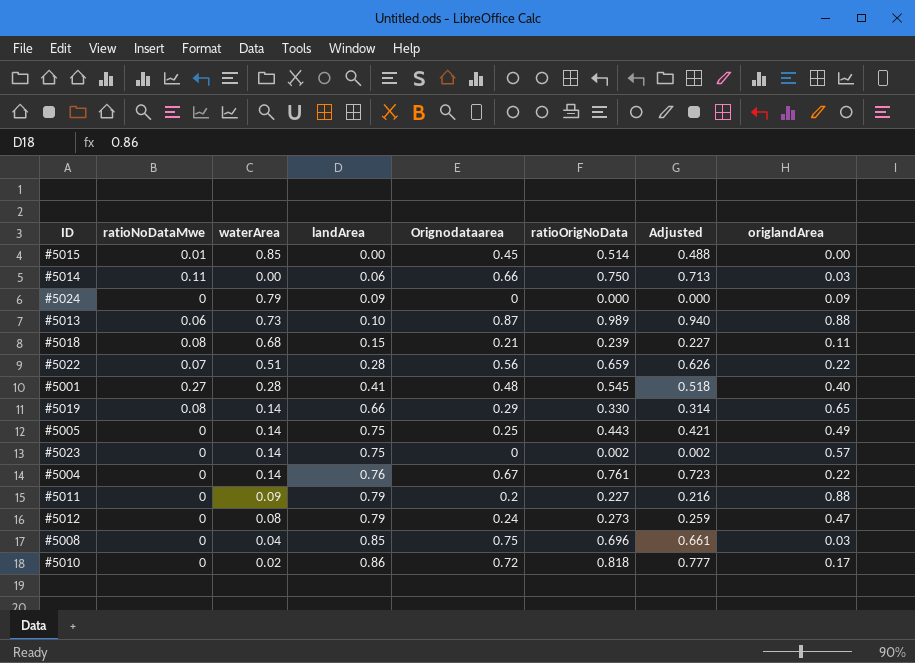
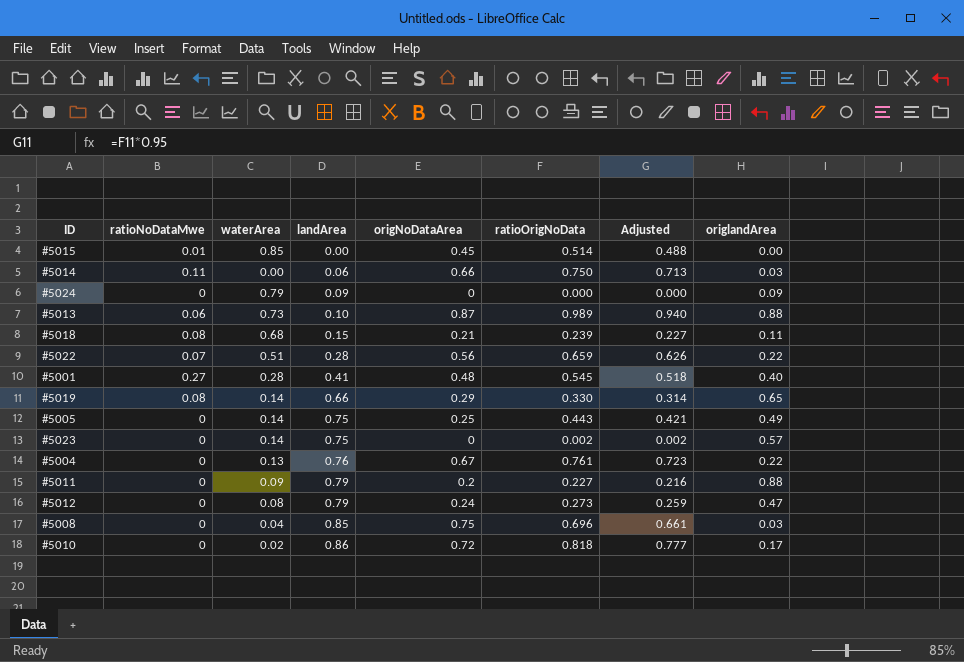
column name: Orignodataarea -> origNoDataArea
#5004 | waterArea: 0.14 -> 0.13

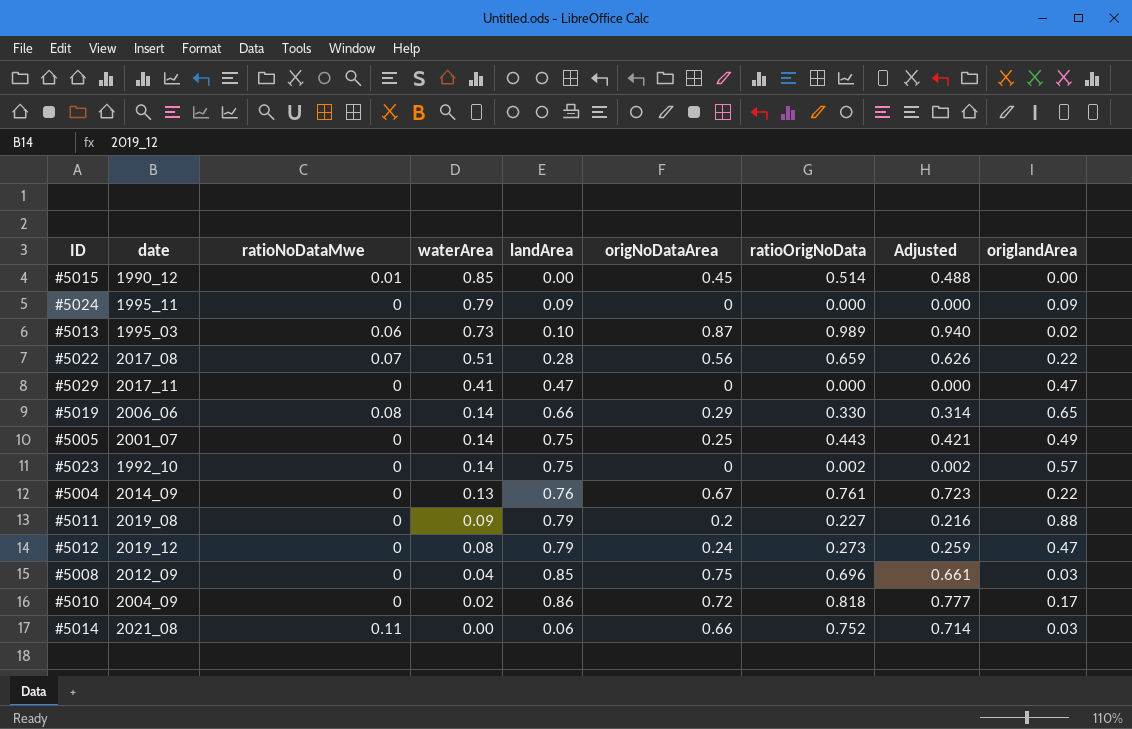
row order: landArea ascending -> waterArea descending
column date | position: none -> 2
row #5018: 0.08 | 0.68 | 0.15 | 0.21 | 0.239 | 0.227 | 0.11 -> none
row #5001: 0.27 | 0.28 | 0.41 | 0.48 | 0.545 | 0.518 | 0.40 -> none
#5013 | origlandArea: 0.88 -> 0.02
row #5029: none -> 2017_11 | 0 | 0.41 | 0.47 | 0 | 0.000 | 0.000 | 0.47
#5014 | ratioOrigNoData: 0.750 -> 0.752
#5014 | Adjusted: 0.713 -> 0.714

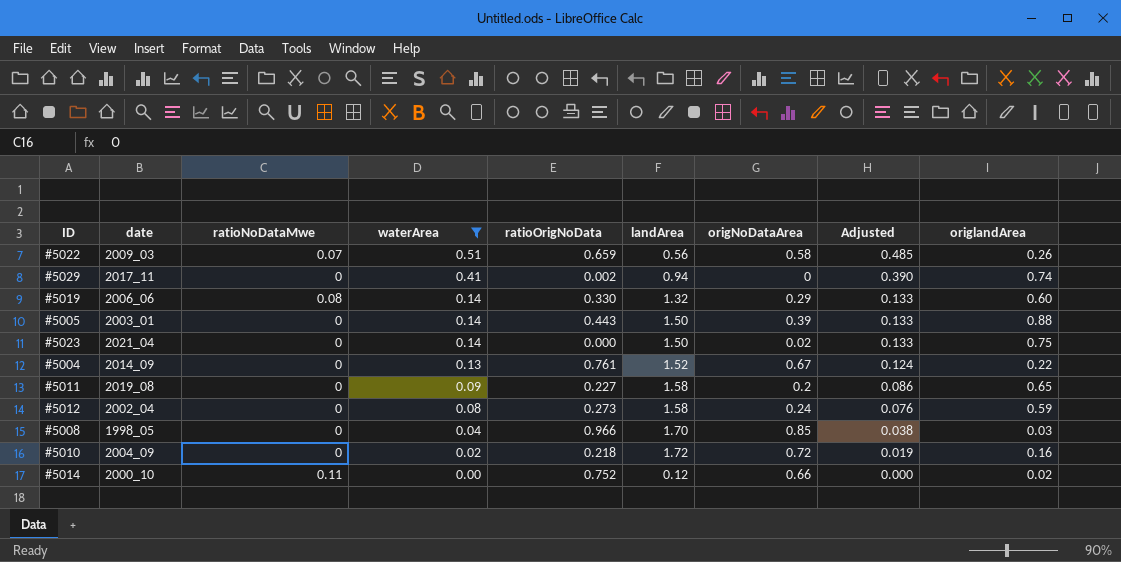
filter: none -> waterArea <= 0.51
column ratioOrigNoData | position: 7 -> 5
column Adjusted | formula: [ratioOrigNoData] * 0.95 -> [waterArea] * 0.95
#5022 | date: 2017_08 -> 2009_03
#5022 | landArea: 0.28 -> 0.56
#5022 | origNoDataArea: 0.56 -> 0.58
#5022 | origlandArea: 0.22 -> 0.26
#5029 | ratioOrigNoData: 0.000 -> 0.002
#5029 | landArea: 0.47 -> 0.94
#5029 | origlandArea: 0.47 -> 0.74
#5019 | landArea: 0.66 -> 1.32
#5019 | origlandArea: 0.65 -> 0.60
#5005 | date: 2001_07 -> 2003_01
#5005 | landArea: 0.75 -> 1.50
#5005 | origNoDataArea: 0.25 -> 0.39
#5005 | origlandArea: 0.49 -> 0.88
#5023 | date: 1992_10 -> 2021_04
#5023 | ratioOrigNoData: 0.002 -> 0.000
#5023 | landArea: 0.75 -> 1.50
#5023 | origNoDataArea: 0 -> 0.02
#5023 | origlandArea: 0.57 -> 0.75
#5004 | landArea: 0.76 -> 1.52
#5011 | landArea: 0.79 -> 1.58
#5011 | origlandArea: 0.88 -> 0.65
#5012 | date: 2019_12 -> 2002_04
#5012 | landArea: 0.79 -> 1.58
#5012 | origlandArea: 0.47 -> 0.59
#5008 | date: 2012_09 -> 1998_05
#5008 | ratioOrigNoData: 0.696 -> 0.966
#5008 | landArea: 0.85 -> 1.70
#5008 | origNoDataArea: 0.75 -> 0.85
#5010 | ratioOrigNoData: 0.818 -> 0.218
#5010 | landArea: 0.86 -> 1.72
#5010 | origlandArea: 0.17 -> 0.16
#5014 | date: 2021_08 -> 2000_10
#5014 | landArea: 0.06 -> 0.12
#5014 | origlandArea: 0.03 -> 0.02

